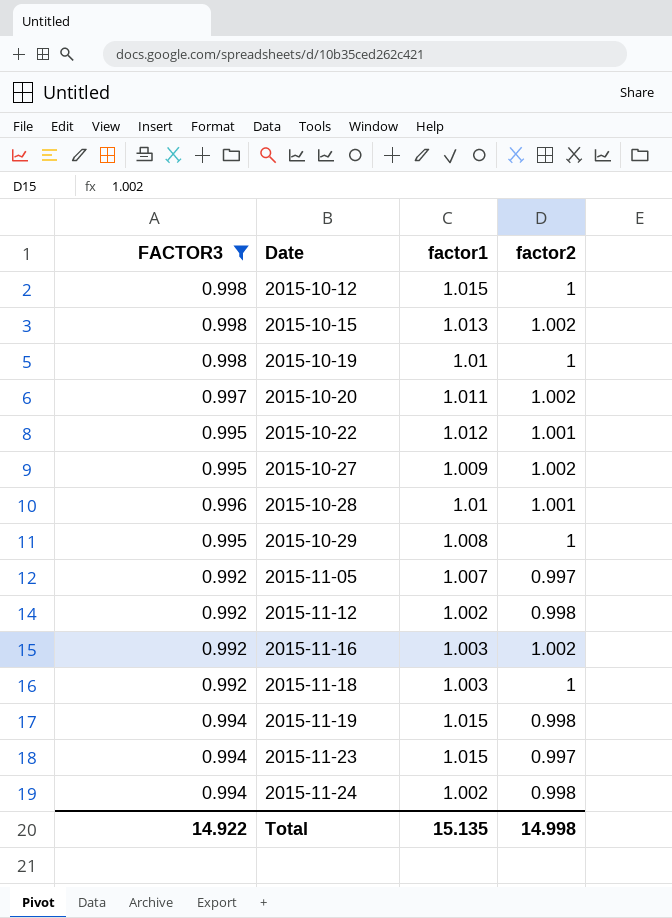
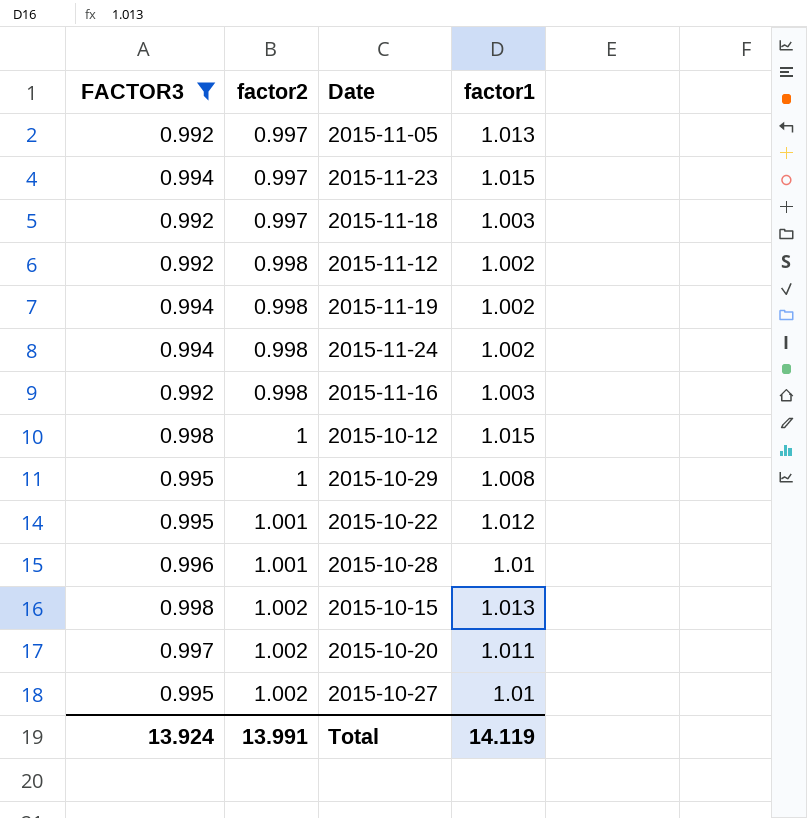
row order: Date ascending -> factor2 ascending
column factor2 | position: 4 -> 2
row 2015-10-19: 0.998 | 1.01 | 1 -> none
2015-11-05 | factor1: 1.007 -> 1.013
2015-11-18 | factor2: 1 -> 0.997
2015-11-19 | factor1: 1.015 -> 1.002
2015-11-16 | factor2: 1.002 -> 0.998
2015-10-27 | factor1: 1.009 -> 1.01
Total | FACTOR3: 14.922 -> 13.924
Total | factor2: 14.998 -> 13.991
Total | factor1: 15.135 -> 14.119

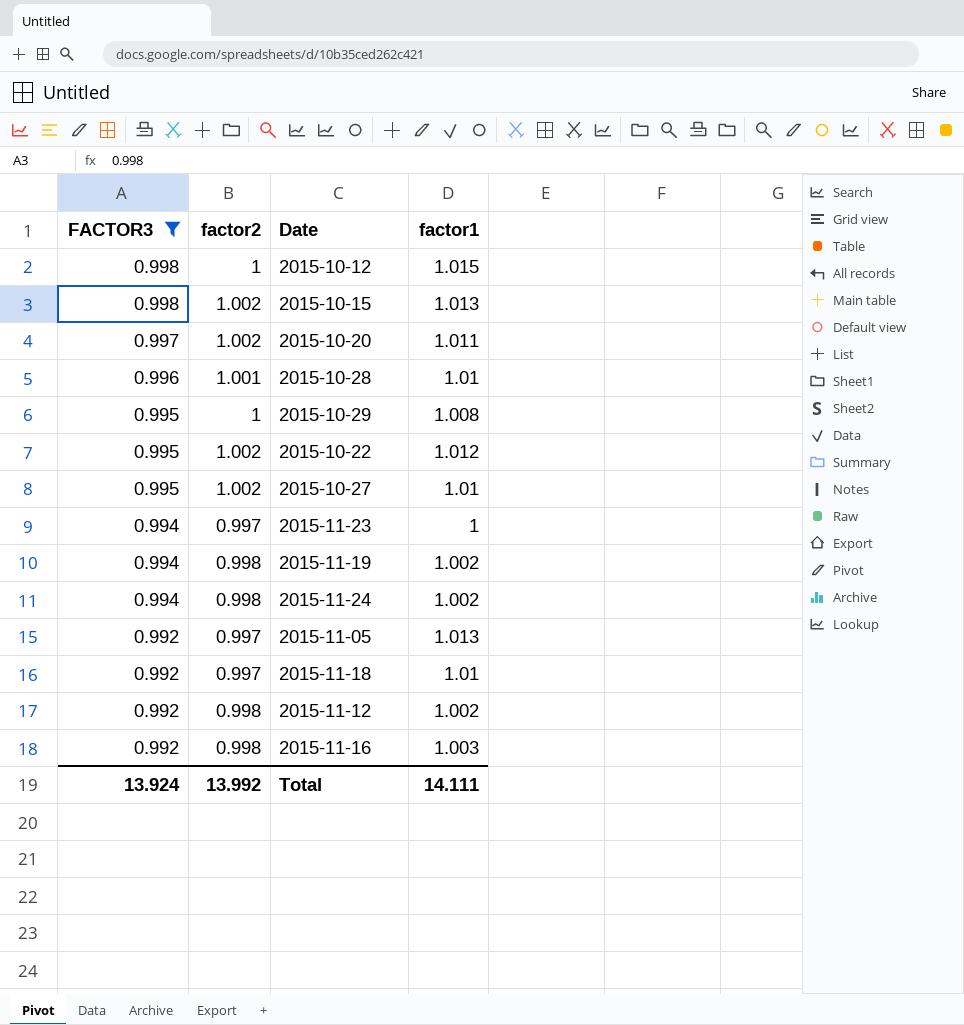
row order: factor2 ascending -> FACTOR3 descending
2015-10-22 | factor2: 1.001 -> 1.002
2015-11-23 | factor1: 1.015 -> 1
2015-11-18 | factor1: 1.003 -> 1.01
Total | factor2: 13.991 -> 13.992
Total | factor1: 14.119 -> 14.111

